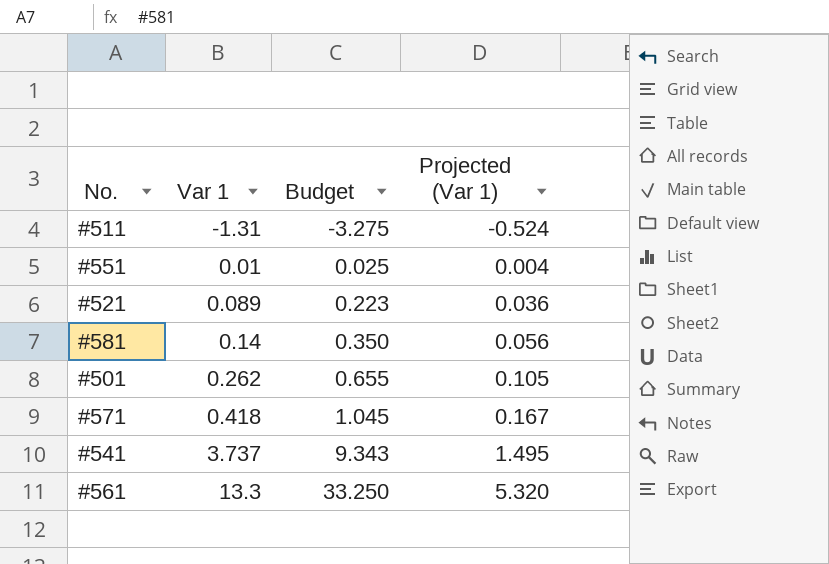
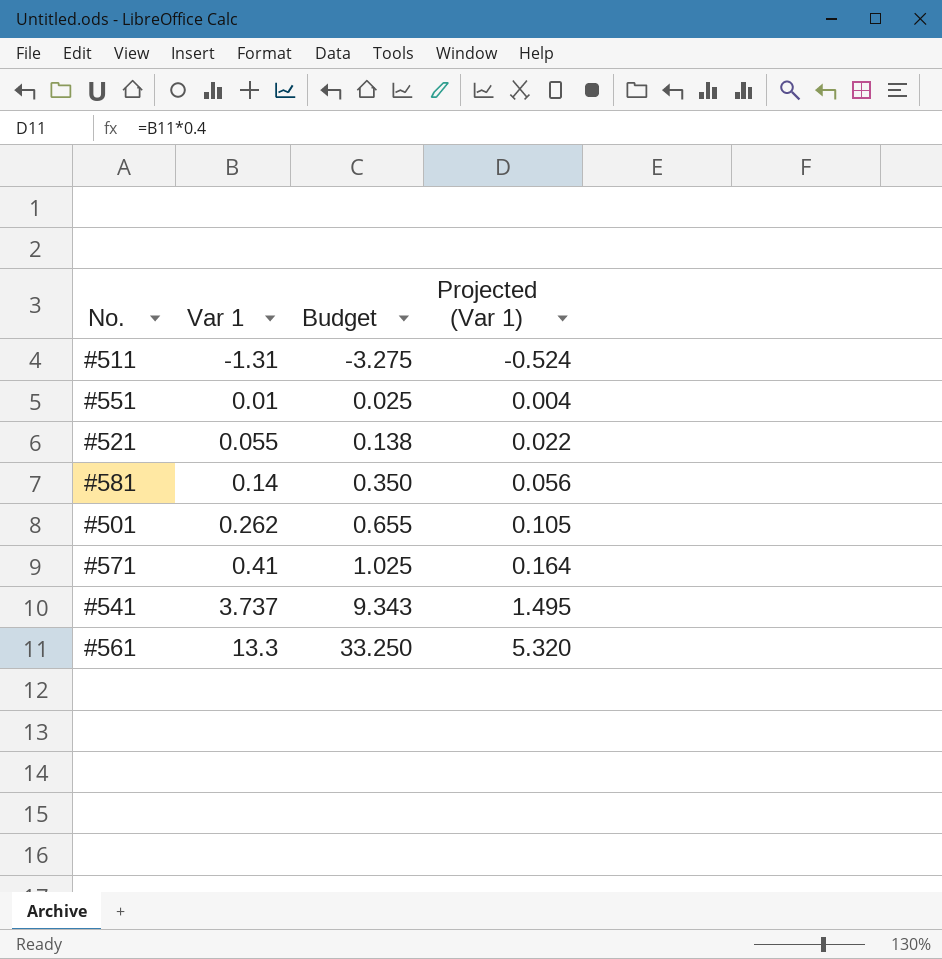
#521 | Var 1: 0.089 -> 0.055
#521 | Budget: 0.223 -> 0.138
#521 | Projected (Var 1): 0.036 -> 0.022
#571 | Var 1: 0.418 -> 0.41
#571 | Budget: 1.045 -> 1.025
#571 | Projected (Var 1): 0.167 -> 0.164

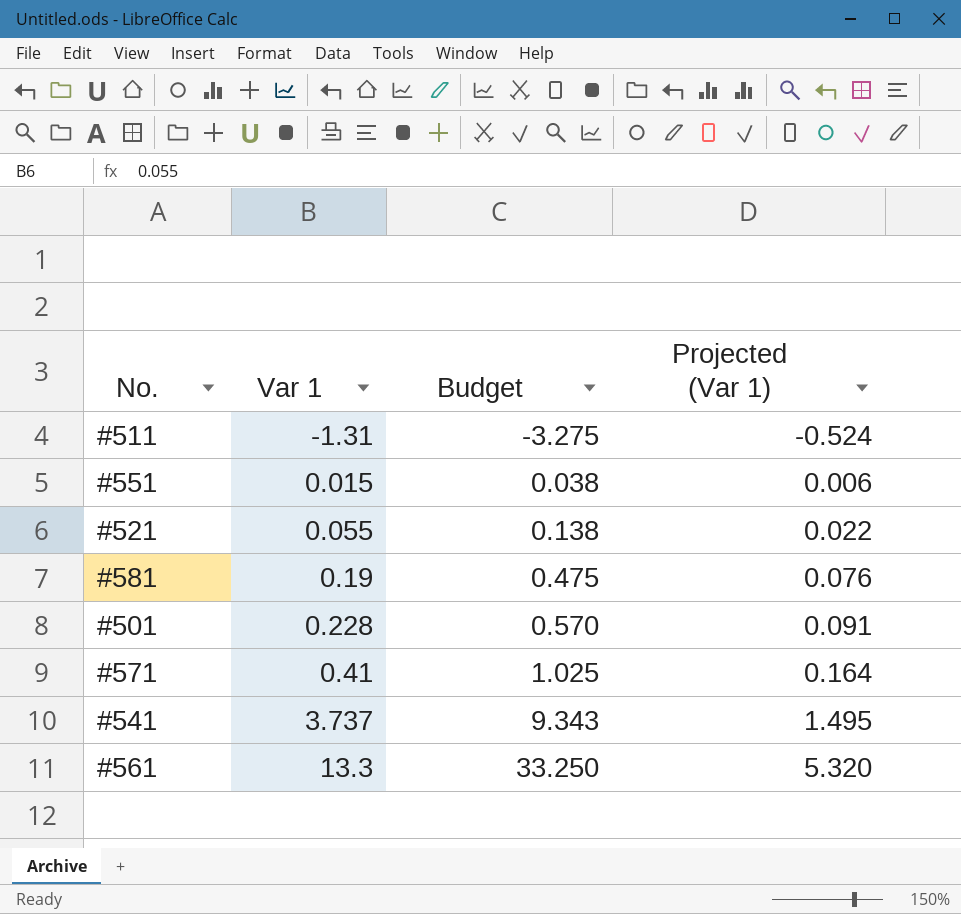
#551 | Var 1: 0.01 -> 0.015
#551 | Budget: 0.025 -> 0.038
#551 | Projected (Var 1): 0.004 -> 0.006
#581 | Var 1: 0.14 -> 0.19
#581 | Budget: 0.350 -> 0.475
#581 | Projected (Var 1): 0.056 -> 0.076
#501 | Var 1: 0.262 -> 0.228
#501 | Budget: 0.655 -> 0.570
#501 | Projected (Var 1): 0.105 -> 0.091

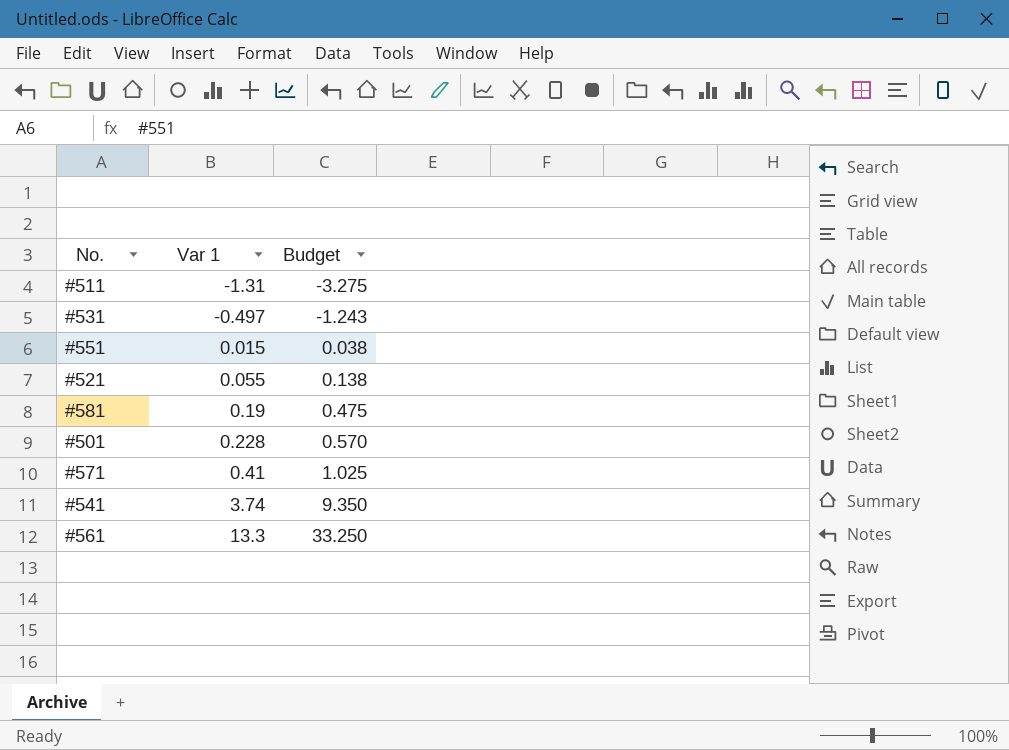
column Projected (Var 1) | formula: [Var 1] * 0.4 -> none
row #531: none -> -0.497 | -1.243
#541 | Var 1: 3.737 -> 3.74
#541 | Budget: 9.343 -> 9.350

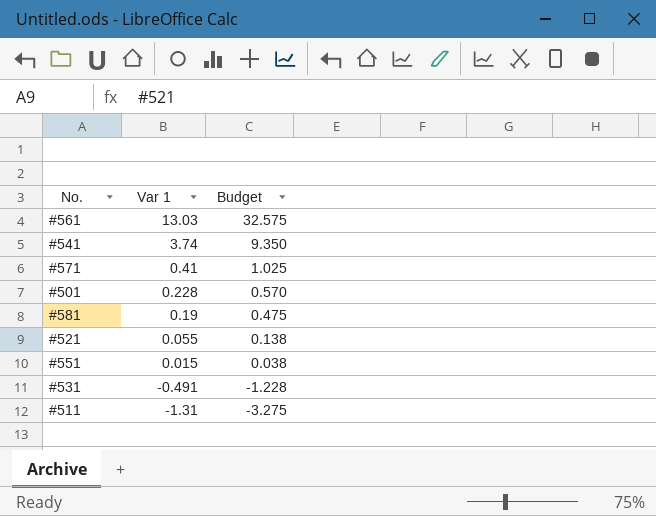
row order: Var 1 ascending -> Var 1 descending
#561 | Var 1: 13.3 -> 13.03
#561 | Budget: 33.250 -> 32.575
#531 | Var 1: -0.497 -> -0.491
#531 | Budget: -1.243 -> -1.228

